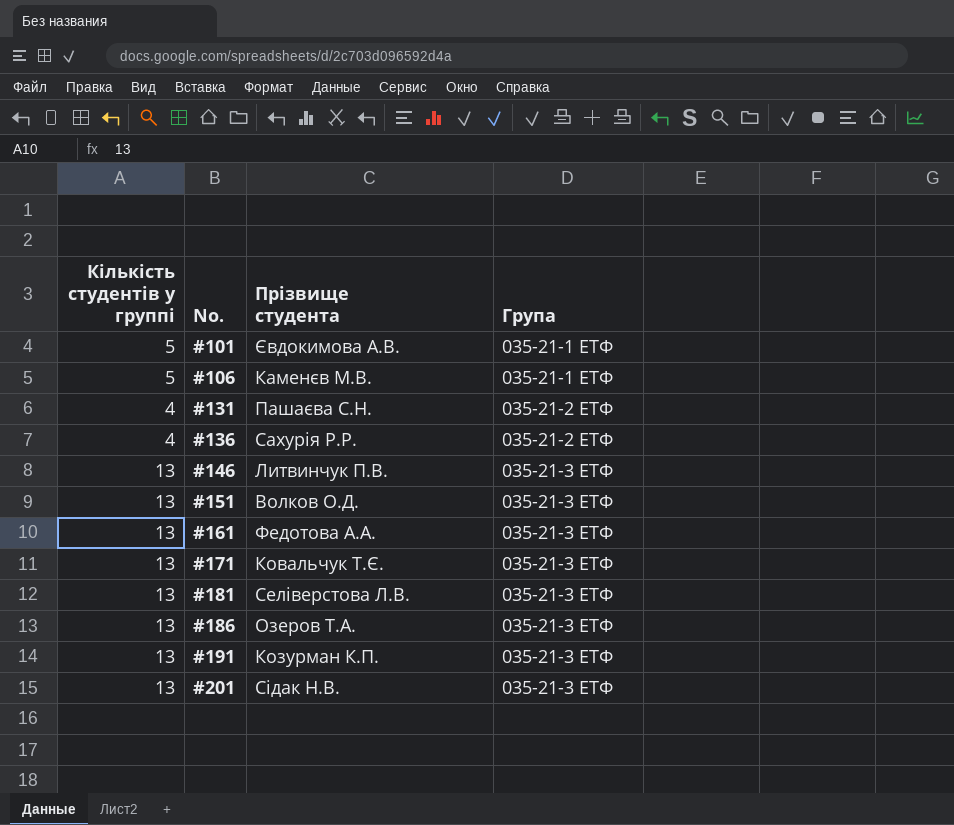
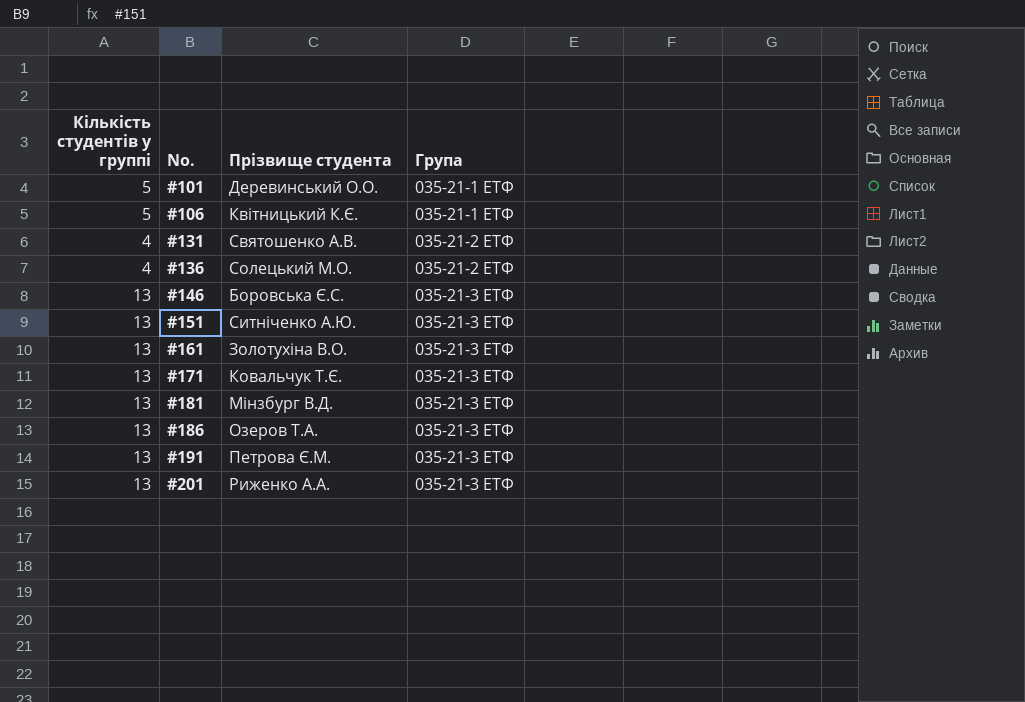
#101 | Прізвище студента: Євдокимова А.В. -> Деревинський О.О.
#106 | Прізвище студента: Каменєв М.В. -> Квітницький К.Є.
#131 | Прізвище студента: Пашаєва С.Н. -> Святошенко А.В.
#136 | Прізвище студента: Сахурія Р.Р. -> Солецький М.О.
#146 | Прізвище студента: Литвинчук П.В. -> Боровська Є.С.
#151 | Прізвище студента: Волков О.Д. -> Ситніченко А.Ю.
#161 | Прізвище студента: Федотова А.А. -> Золотухіна В.О.
#181 | Прізвище студента: Селіверстова Л.В. -> Мінзбург В.Д.
#191 | Прізвище студента: Козурман К.П. -> Петрова Є.М.
#201 | Прізвище студента: Сідак Н.В. -> Риженко А.А.

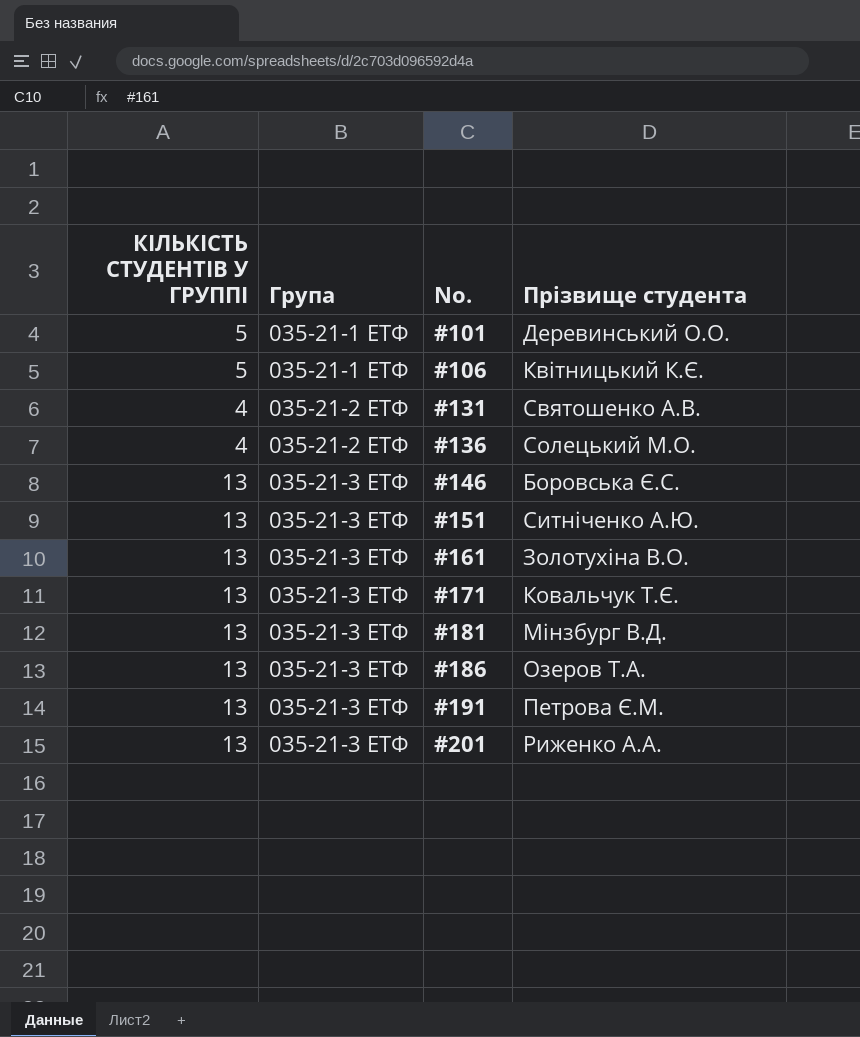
column name: Кількість студентів у группі -> КІЛЬКІСТЬ СТУДЕНТІВ У ГРУППІ
column Група | position: 4 -> 2

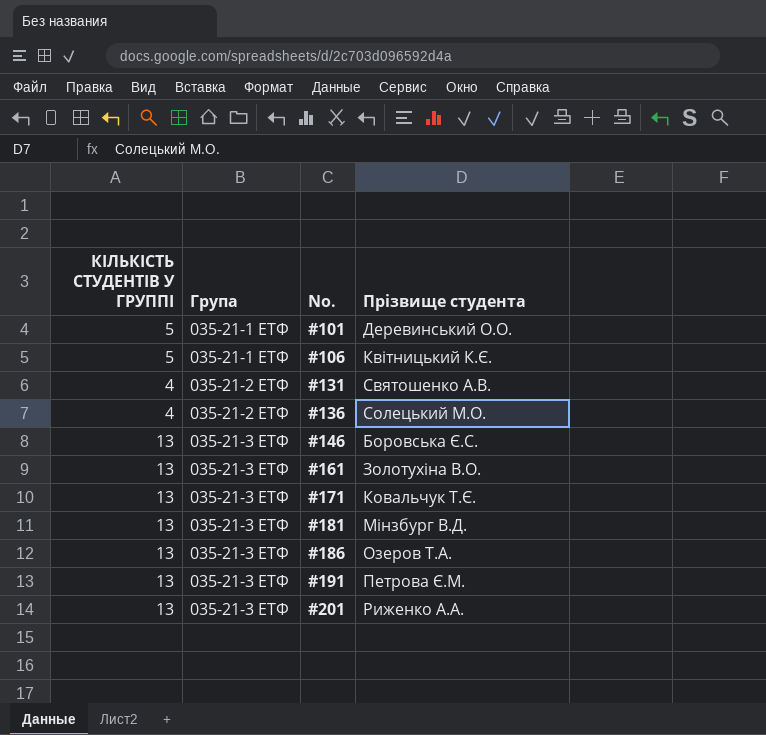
row #151: 13 | 035-21-3 ЕТФ | Ситніченко А.Ю. -> none

